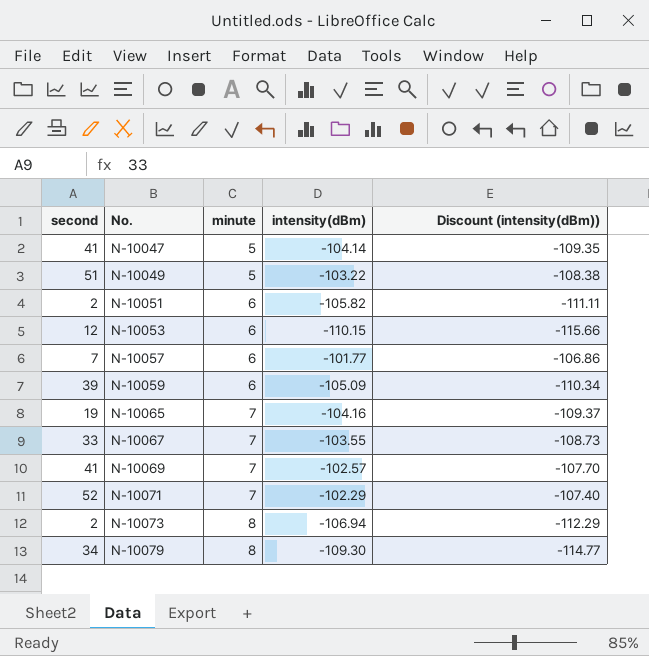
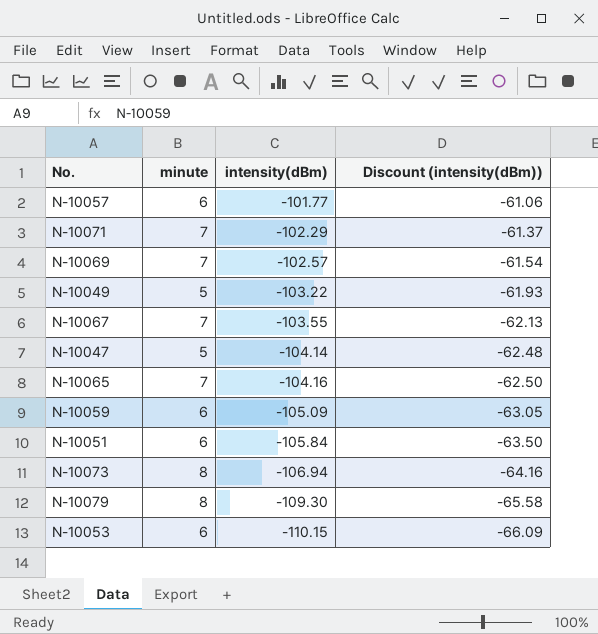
row order: No. ascending -> intensity(dBm) descending
column second | position: 1 -> none
column Discount (intensity(dBm)) | formula: [intensity(dBm)] * 1.05 -> [intensity(dBm)] * 0.6
N-10051 | intensity(dBm): -105.82 -> -105.84

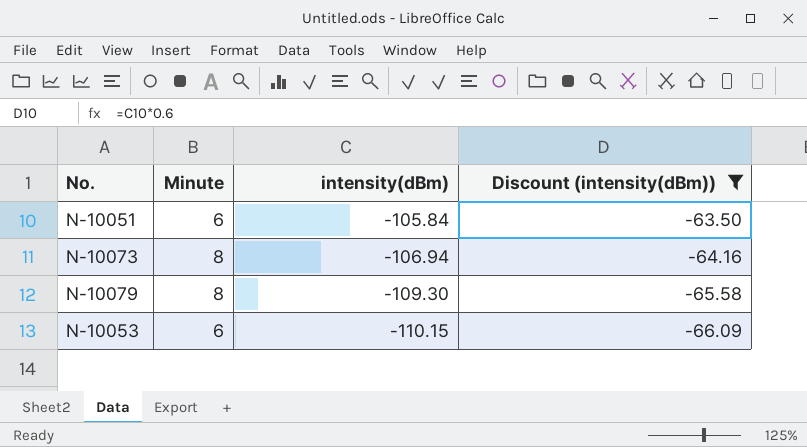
filter: none -> Discount (intensity(dBm)) <= -63.50
column name: minute -> Minute

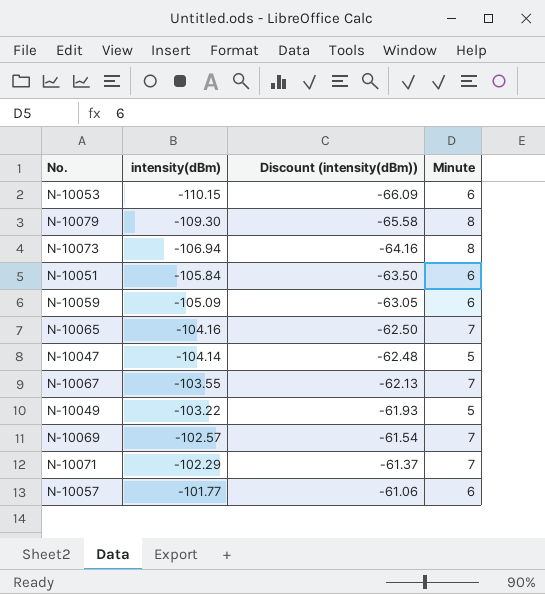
filter: Discount (intensity(dBm)) <= -63.50 -> none
row order: intensity(dBm) descending -> intensity(dBm) ascending
column Minute | position: 2 -> 4

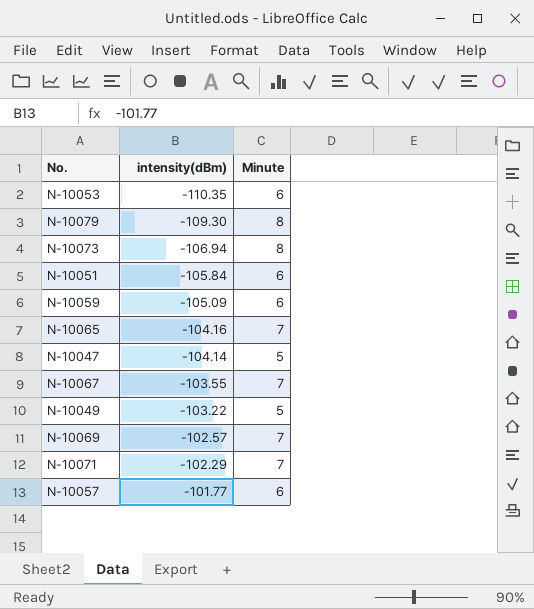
column Discount (intensity(dBm)) | formula: [intensity(dBm)] * 0.6 -> none
N-10053 | intensity(dBm): -110.15 -> -110.35

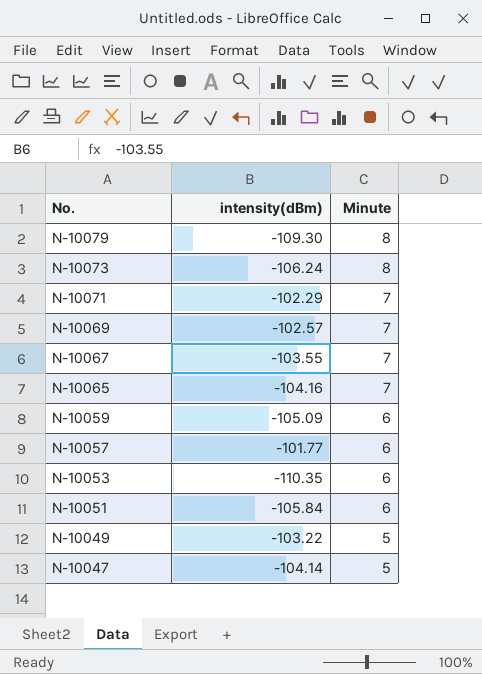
row order: intensity(dBm) ascending -> No. descending
N-10073 | intensity(dBm): -106.94 -> -106.24

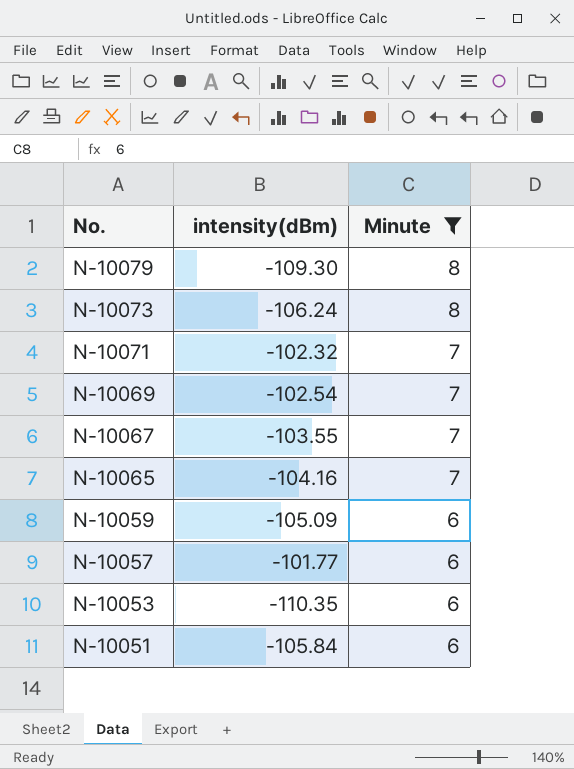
filter: none -> Minute != 5
N-10071 | intensity(dBm): -102.29 -> -102.32
N-10069 | intensity(dBm): -102.57 -> -102.54

